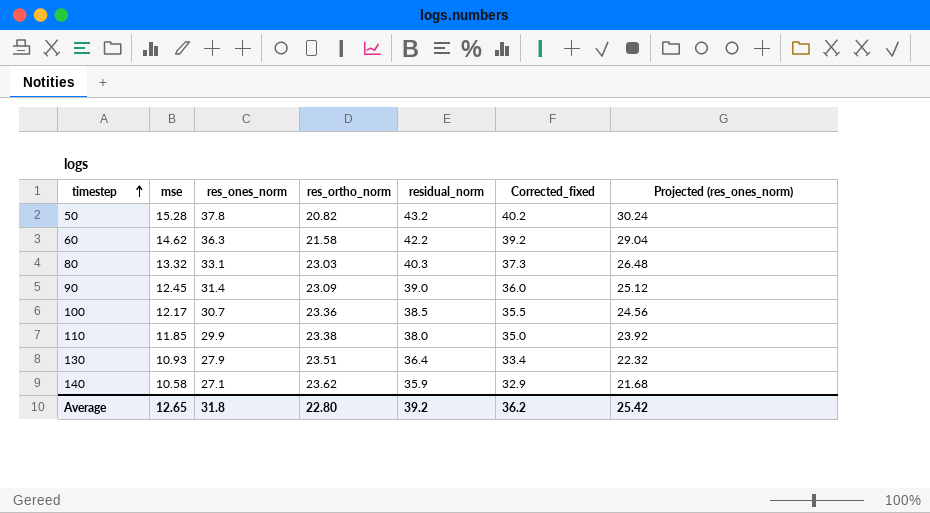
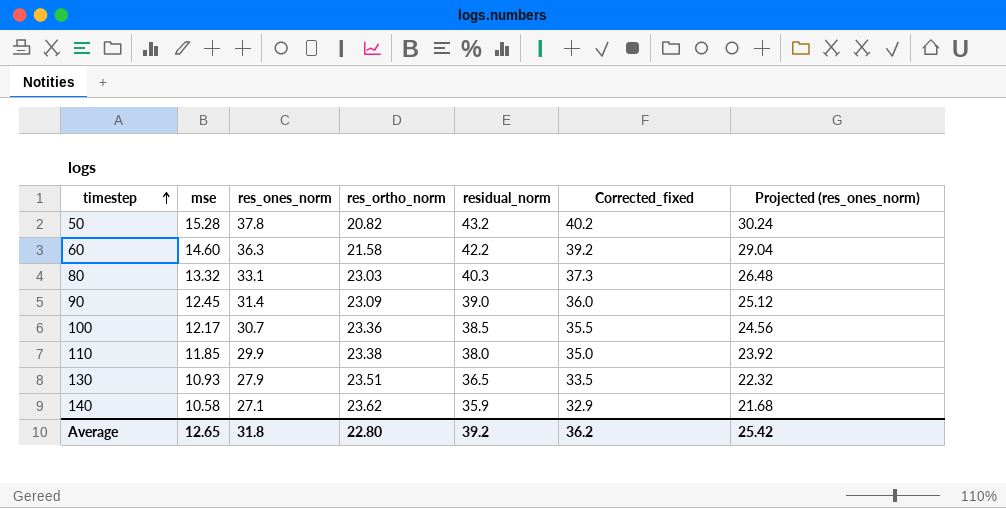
60 | mse: 14.62 -> 14.60
130 | residual_norm: 36.4 -> 36.5
130 | Corrected_fixed: 33.4 -> 33.5

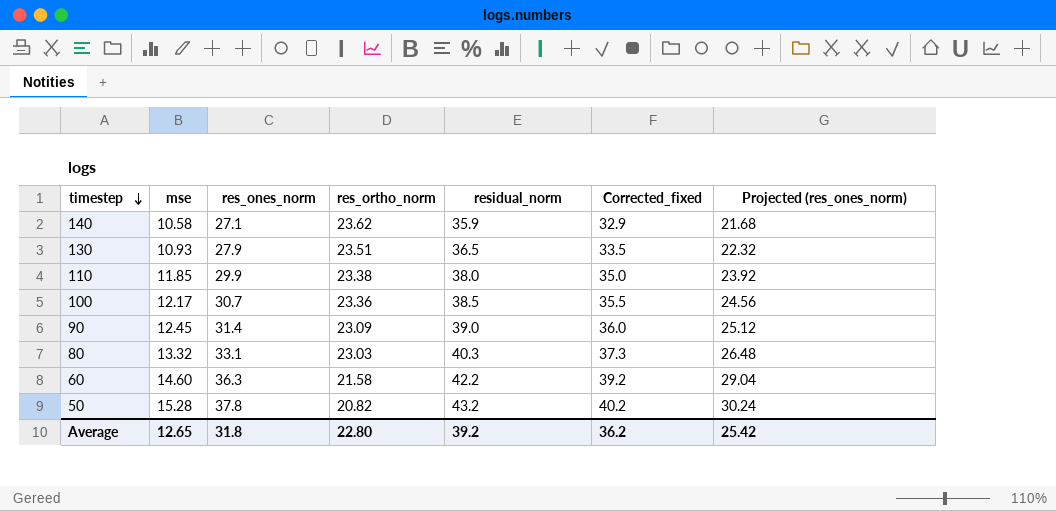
row order: timestep ascending -> timestep descending

